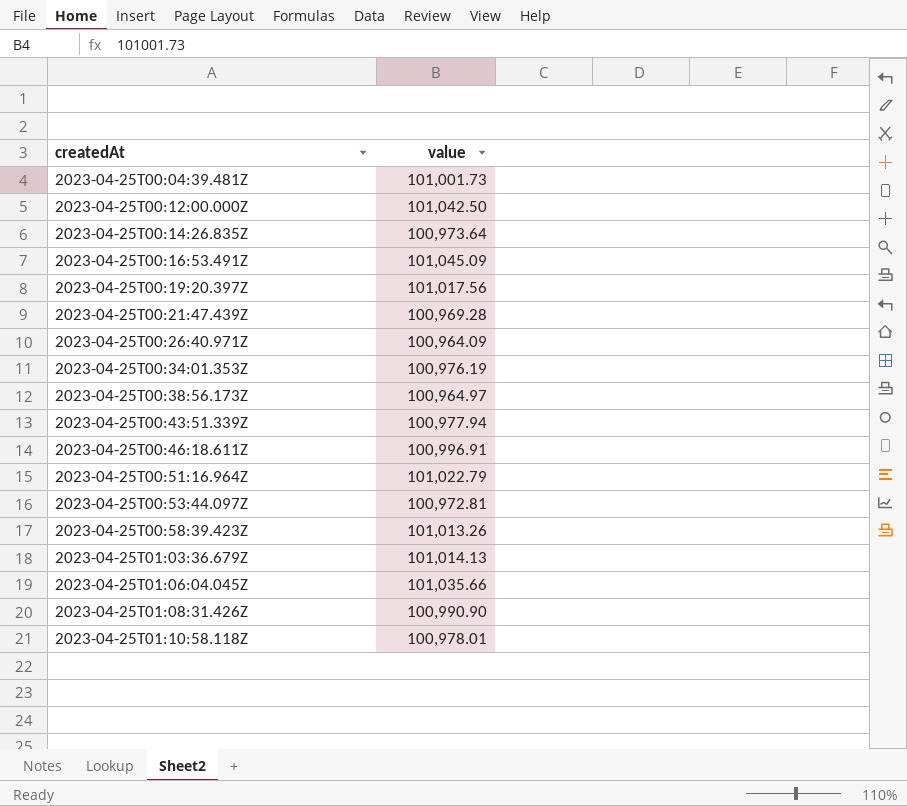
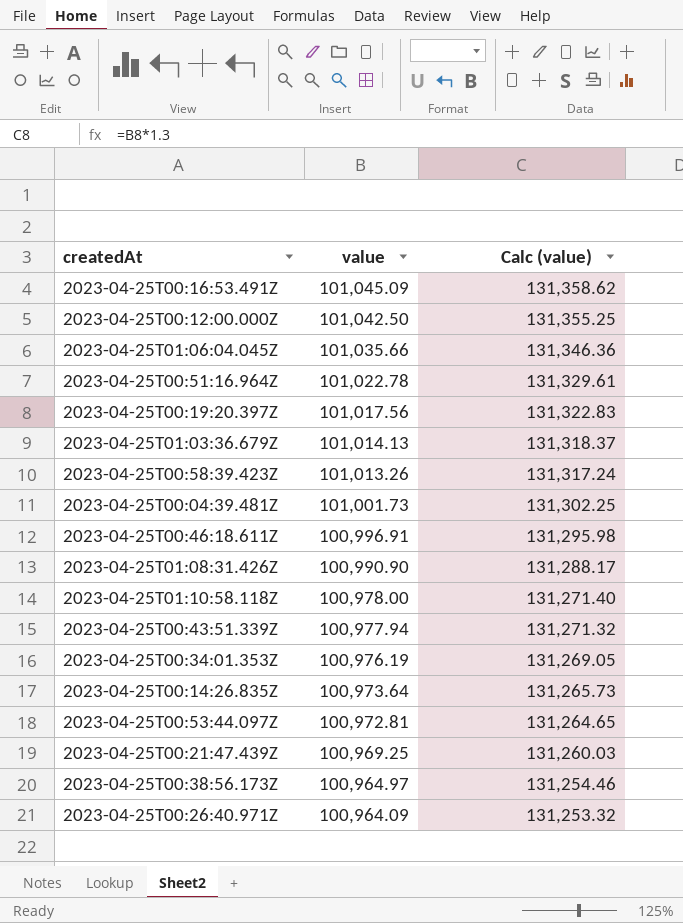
row order: createdAt ascending -> value descending
column Calc (value) | formula: none -> [value] * 1.3
2023-04-25T00:51:16.964Z | value: 101,022.79 -> 101,022.78
2023-04-25T01:10:58.118Z | value: 100,978.01 -> 100,978.00
2023-04-25T00:21:47.439Z | value: 100,969.28 -> 100,969.25

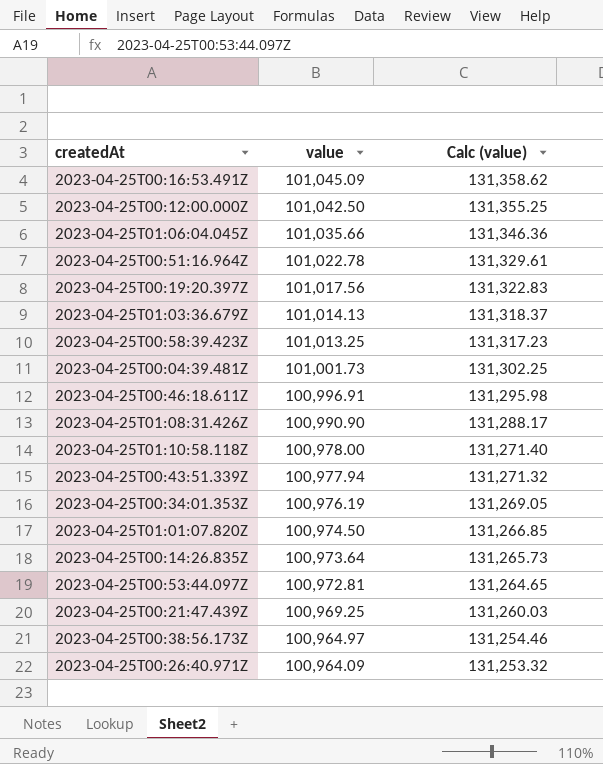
2023-04-25T00:58:39.423Z | value: 101,013.26 -> 101,013.25
2023-04-25T00:58:39.423Z | Calc (value): 131,317.24 -> 131,317.23
row 2023-04-25T01:01:07.820Z: none -> 100,974.50 | 131,266.85

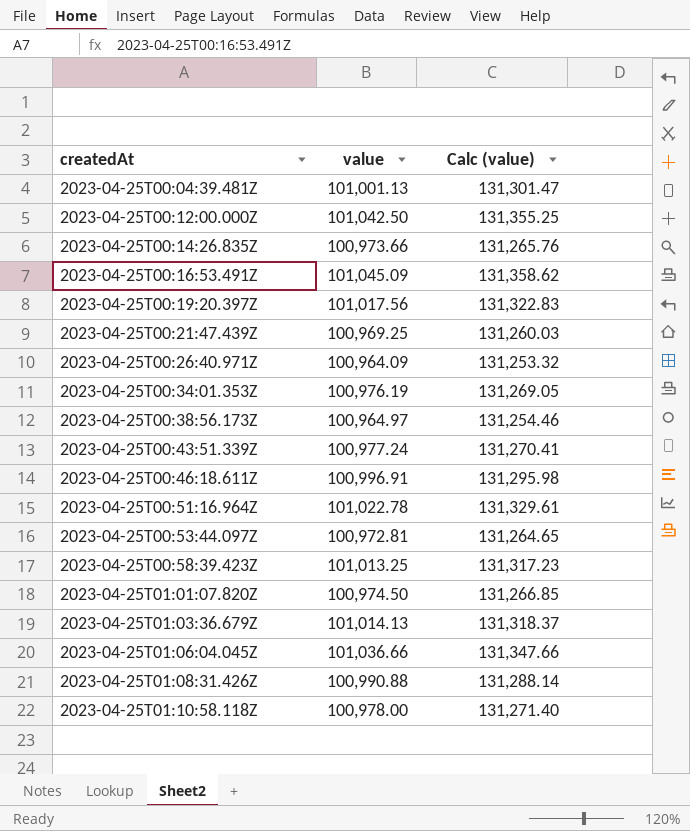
row order: value descending -> createdAt ascending
2023-04-25T00:04:39.481Z | value: 101,001.73 -> 101,001.13
2023-04-25T00:04:39.481Z | Calc (value): 131,302.25 -> 131,301.47
2023-04-25T00:14:26.835Z | value: 100,973.64 -> 100,973.66
2023-04-25T00:14:26.835Z | Calc (value): 131,265.73 -> 131,265.76
2023-04-25T00:43:51.339Z | value: 100,977.94 -> 100,977.24
2023-04-25T00:43:51.339Z | Calc (value): 131,271.32 -> 131,270.41
2023-04-25T01:06:04.045Z | value: 101,035.66 -> 101,036.66
2023-04-25T01:06:04.045Z | Calc (value): 131,346.36 -> 131,347.66
2023-04-25T01:08:31.426Z | value: 100,990.90 -> 100,990.88
2023-04-25T01:08:31.426Z | Calc (value): 131,288.17 -> 131,288.14

